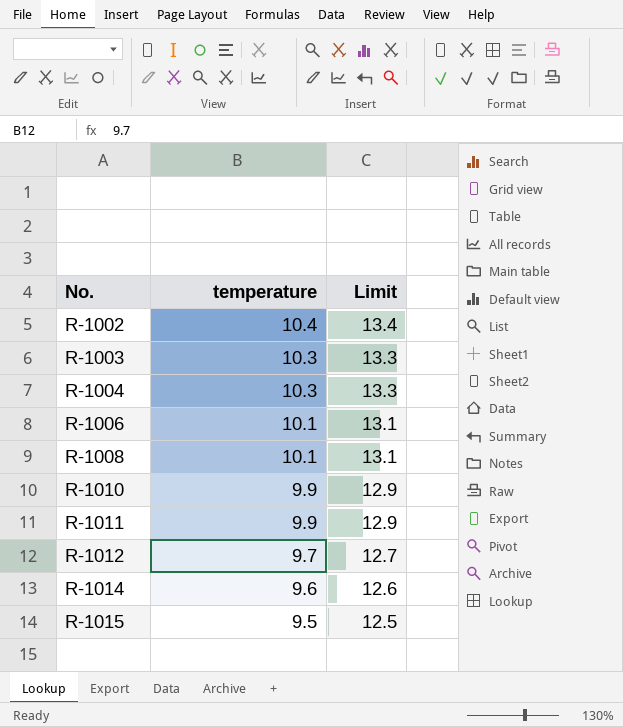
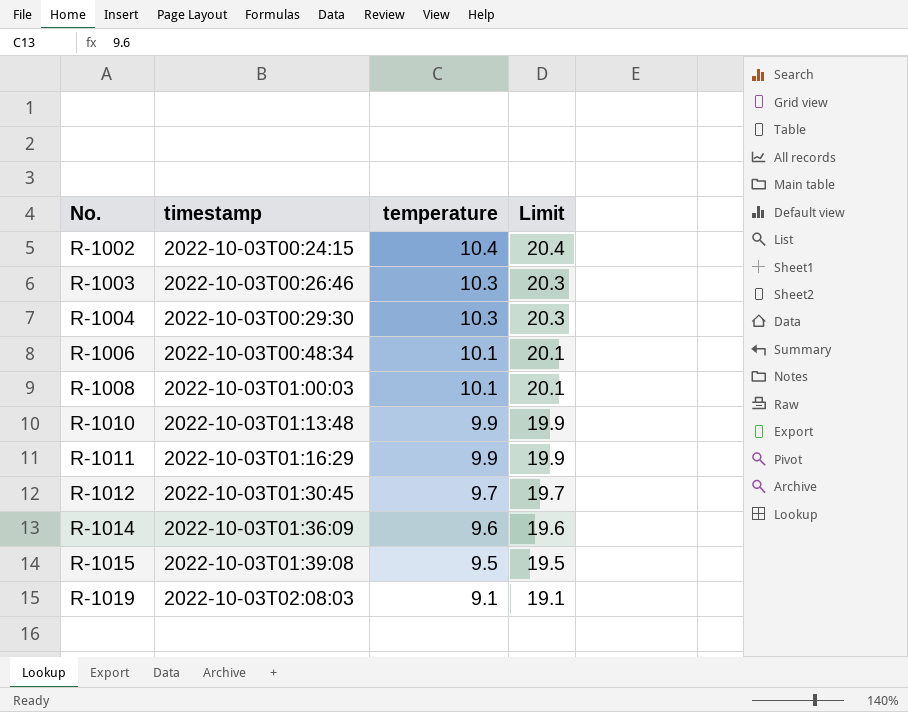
column timestamp | position: none -> 2
column Limit | formula: [temperature] + 3 -> [temperature] + 10
row R-1019: none -> 2022-10-03T02:08:03 | 9.1 | 19.1

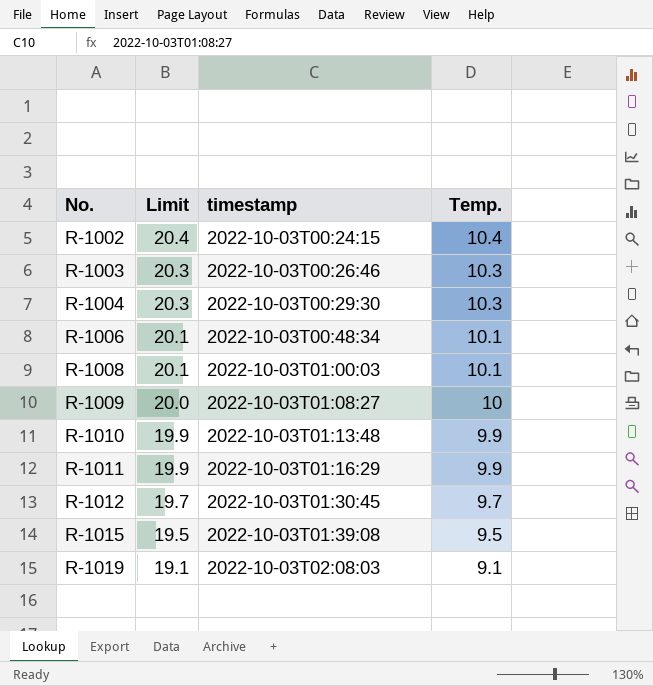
column Limit | position: 4 -> 2
column name: temperature -> Temp.
row R-1014: 2022-10-03T01:36:09 | 9.6 | 19.6 -> none
row R-1009: none -> 20.0 | 2022-10-03T01:08:27 | 10

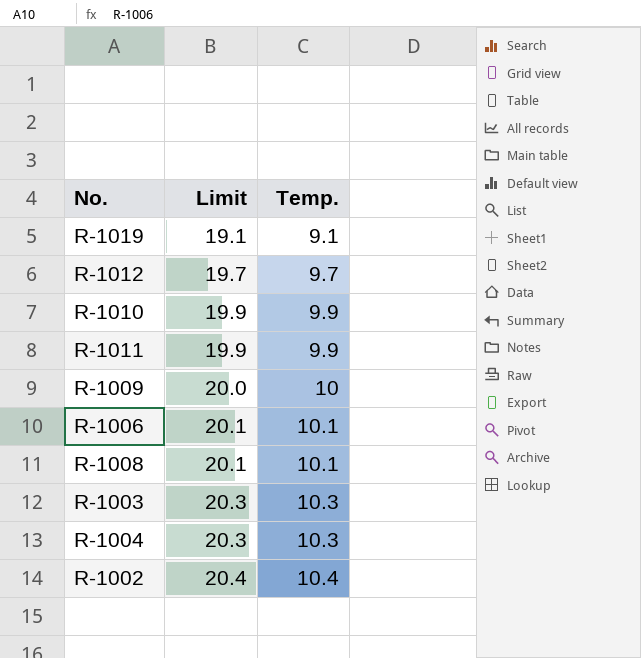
row order: No. ascending -> Limit ascending
column timestamp | position: 3 -> none
row R-1015: 19.5 | 2022-10-03T01:39:08 | 9.5 -> none

